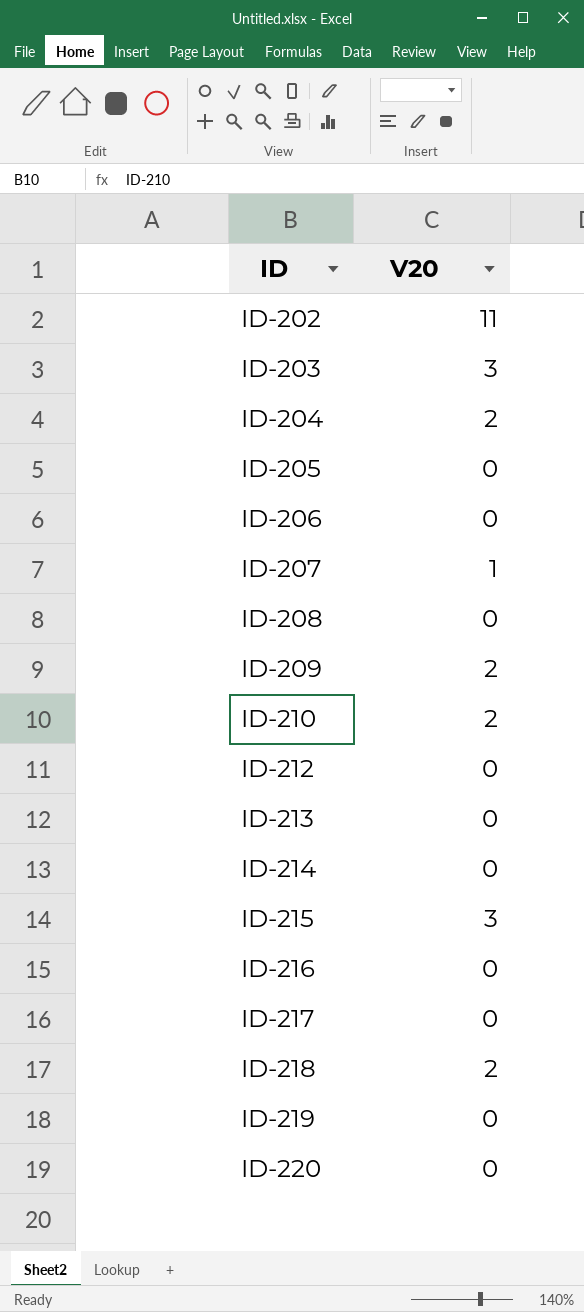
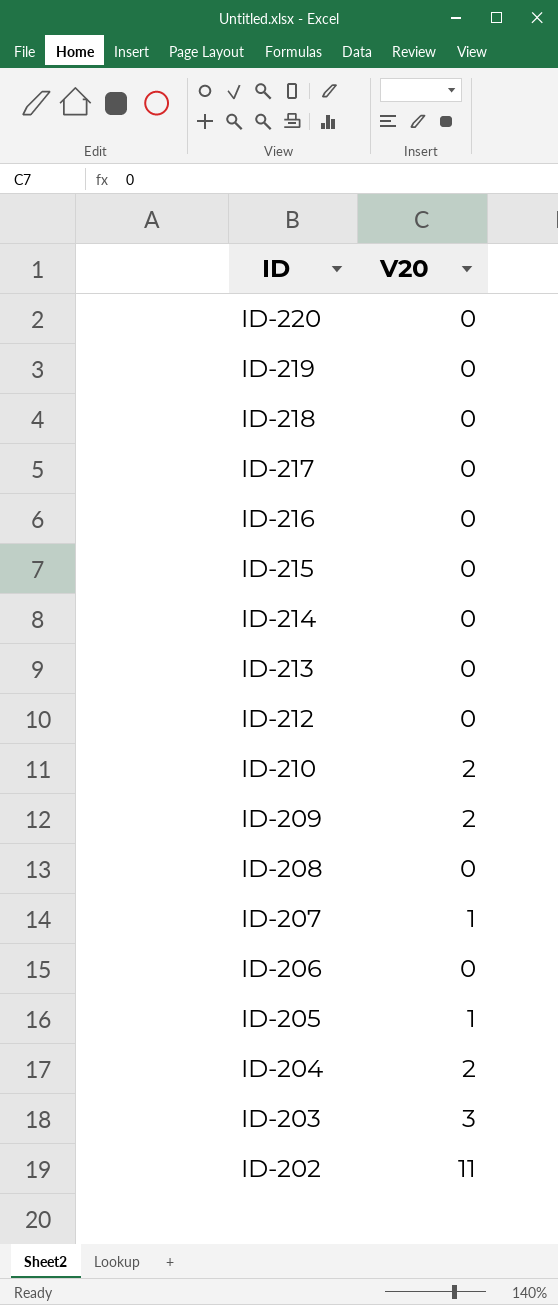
row order: ID ascending -> ID descending
ID-218 | V20: 2 -> 0
ID-215 | V20: 3 -> 0
ID-205 | V20: 0 -> 1

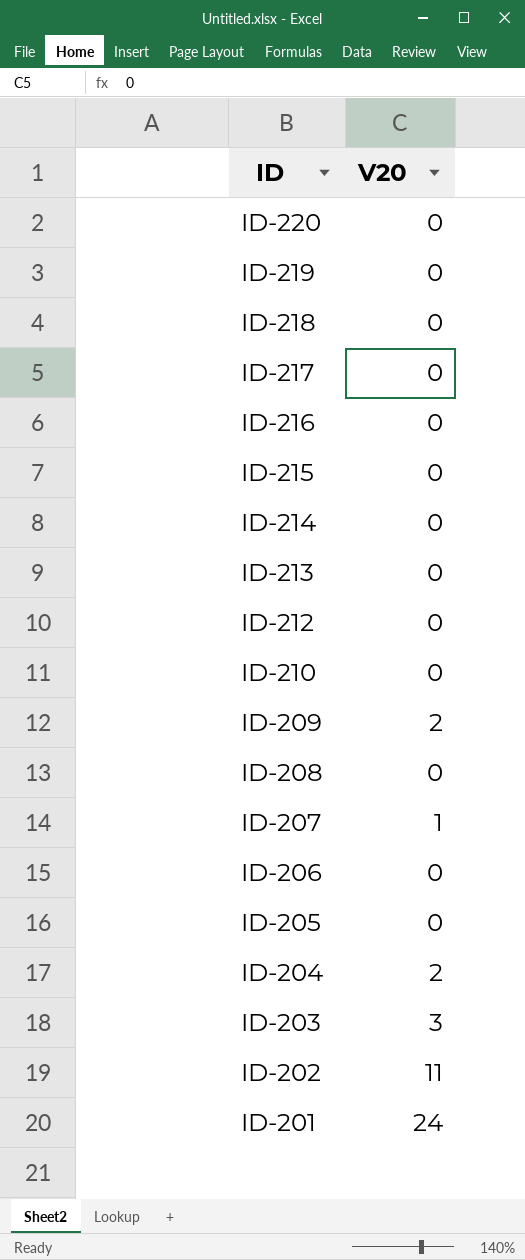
ID-210 | V20: 2 -> 0
ID-205 | V20: 1 -> 0
row ID-201: none -> 24

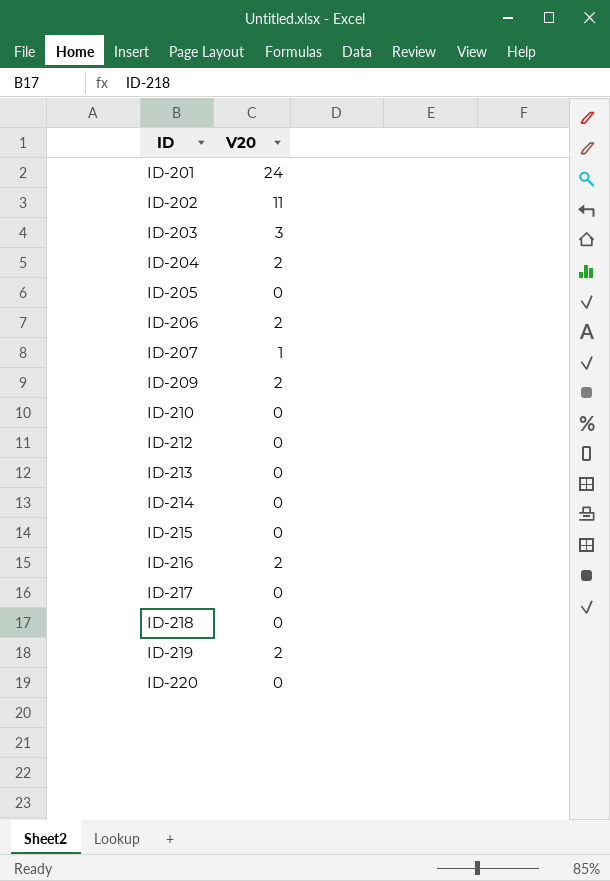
row order: ID descending -> ID ascending
row ID-208: 0 -> none
ID-206 | V20: 0 -> 2
ID-216 | V20: 0 -> 2
ID-219 | V20: 0 -> 2

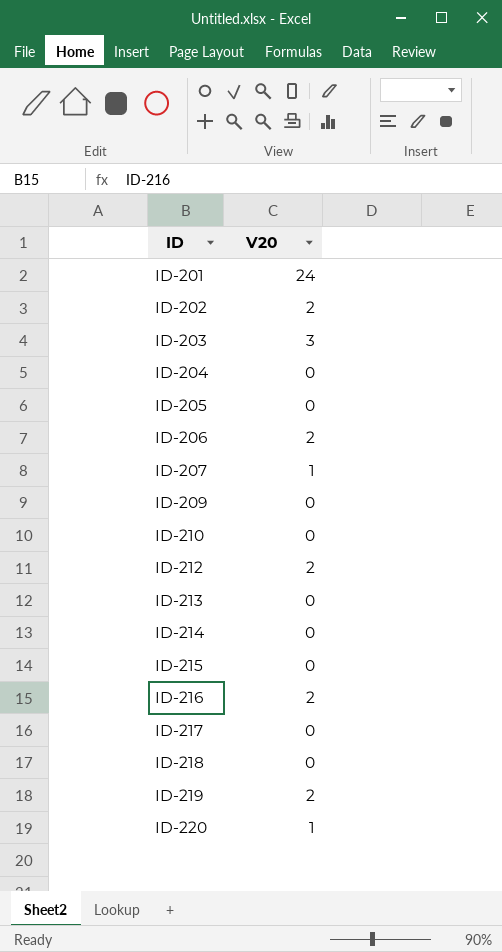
ID-202 | V20: 11 -> 2
ID-204 | V20: 2 -> 0
ID-209 | V20: 2 -> 0
ID-212 | V20: 0 -> 2
ID-220 | V20: 0 -> 1

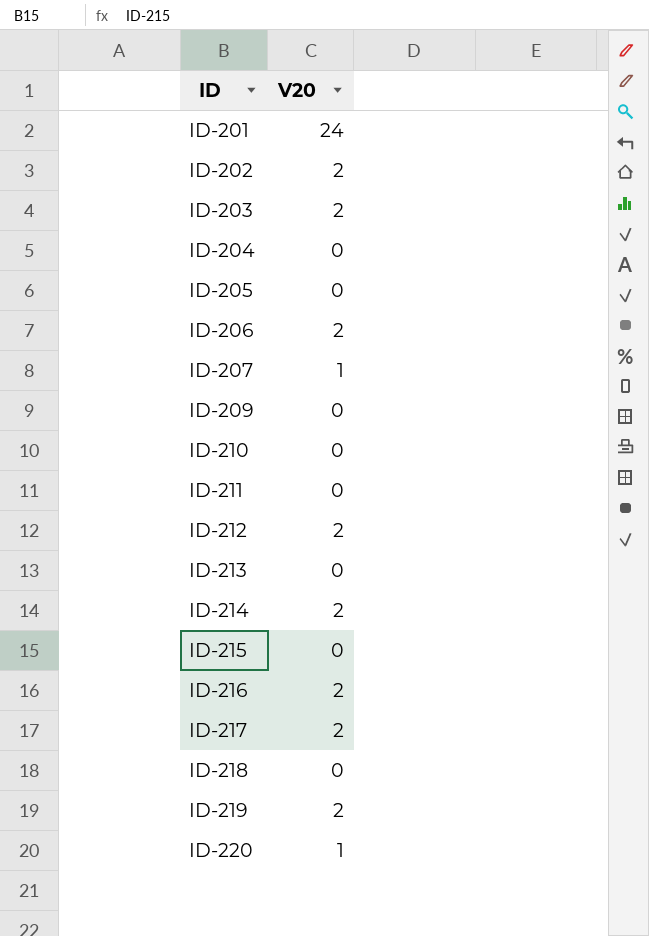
ID-203 | V20: 3 -> 2
row ID-211: none -> 0
ID-214 | V20: 0 -> 2
ID-217 | V20: 0 -> 2

